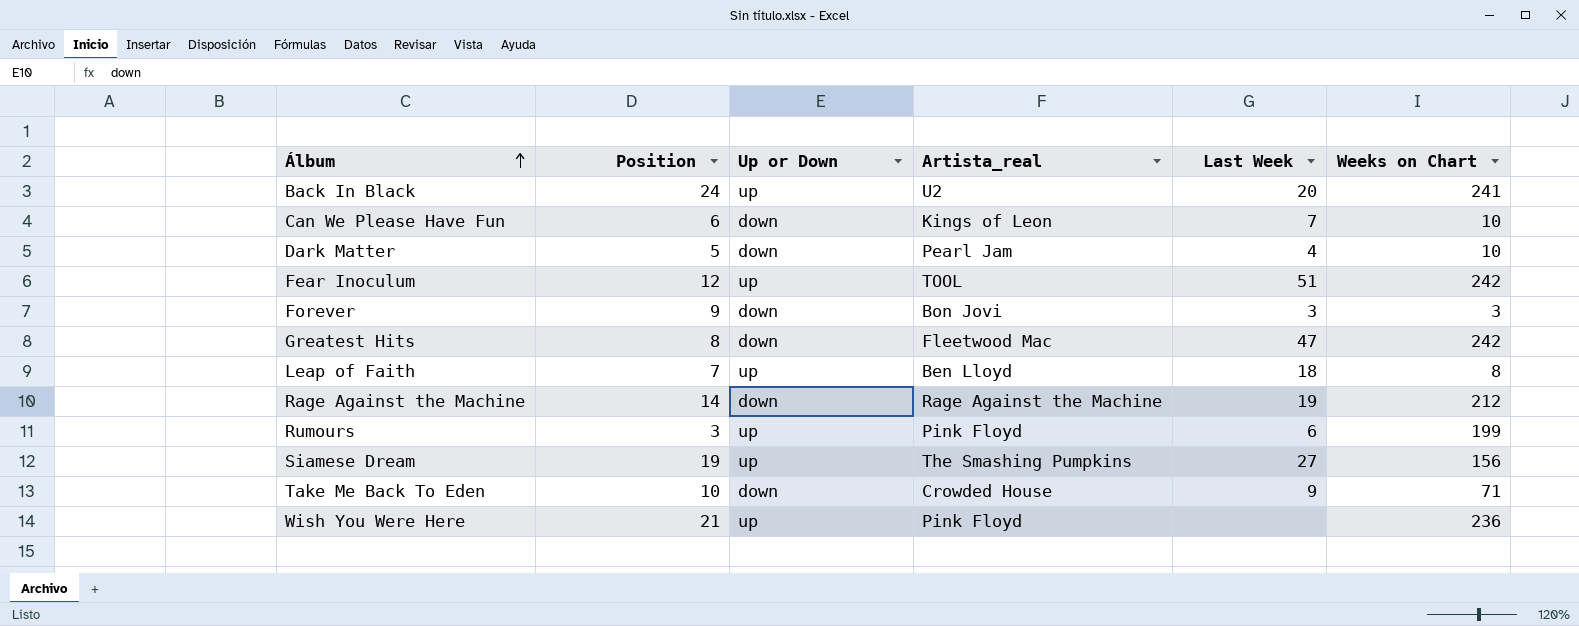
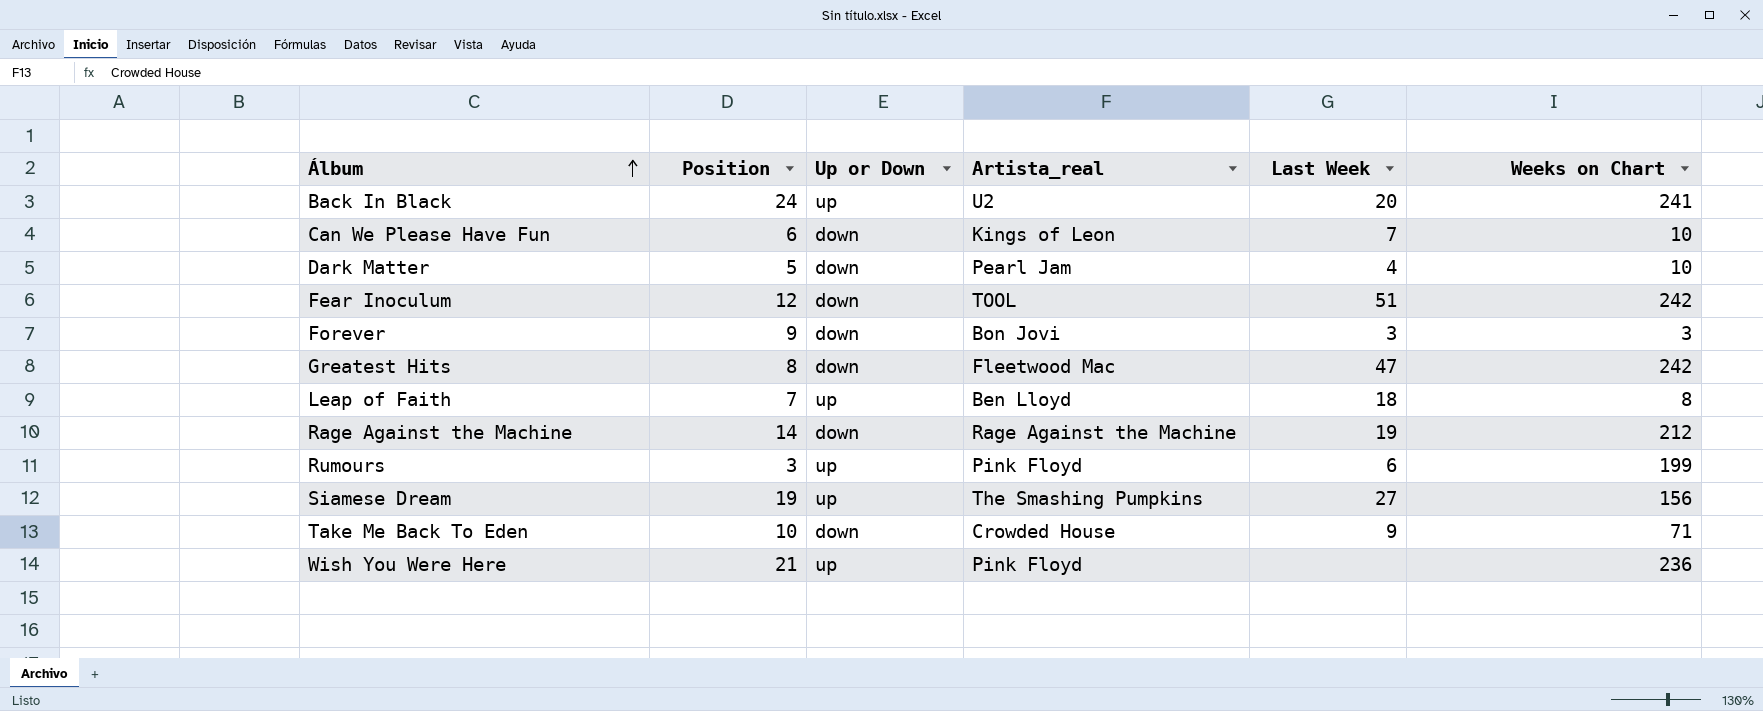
Fear Inoculum | Up or Down: up -> down

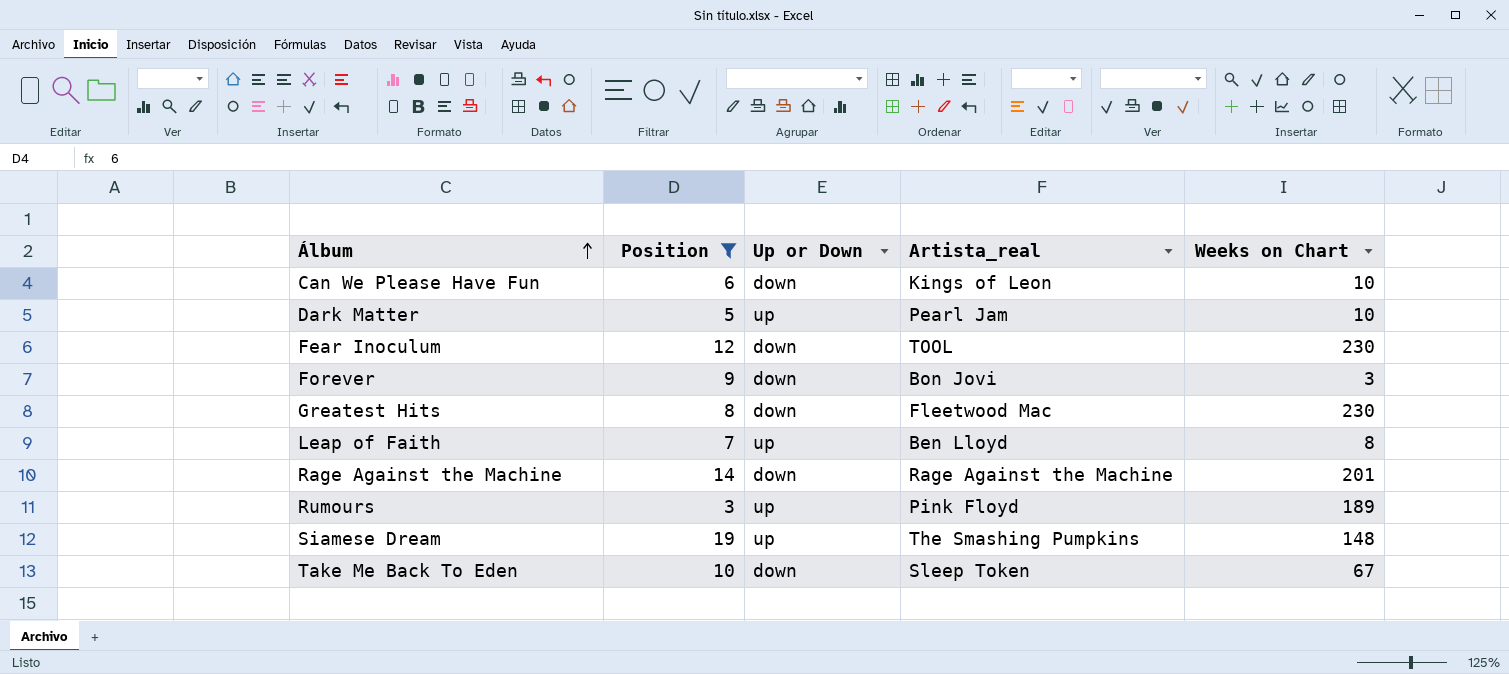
filter: none -> Position <= 19
column Last Week | position: 5 -> none
Dark Matter | Up or Down: down -> up
Fear Inoculum | Weeks on Chart: 242 -> 230
Greatest Hits | Weeks on Chart: 242 -> 230
Rage Against the Machine | Weeks on Chart: 212 -> 201
Rumours | Weeks on Chart: 199 -> 189
Siamese Dream | Weeks on Chart: 156 -> 148
Take Me Back To Eden | Artista_real: Crowded House -> Sleep Token
Take Me Back To Eden | Weeks on Chart: 71 -> 67

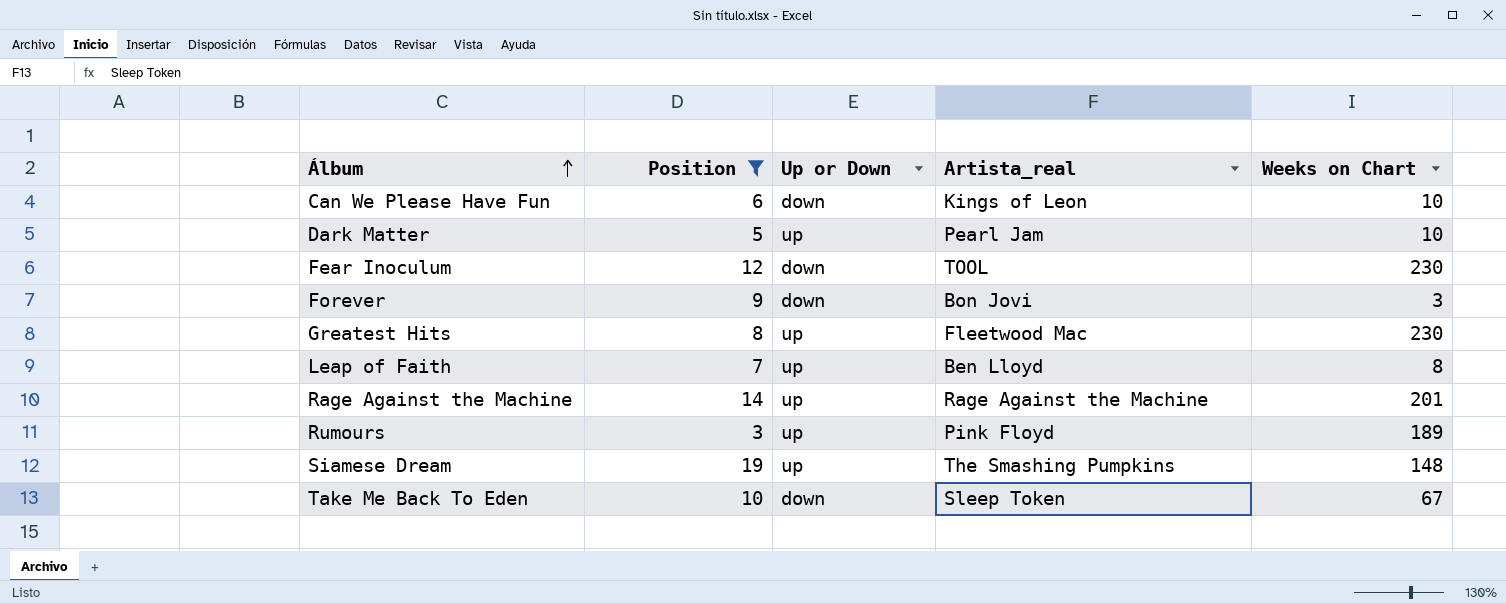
Greatest Hits | Up or Down: down -> up
Rage Against the Machine | Up or Down: down -> up

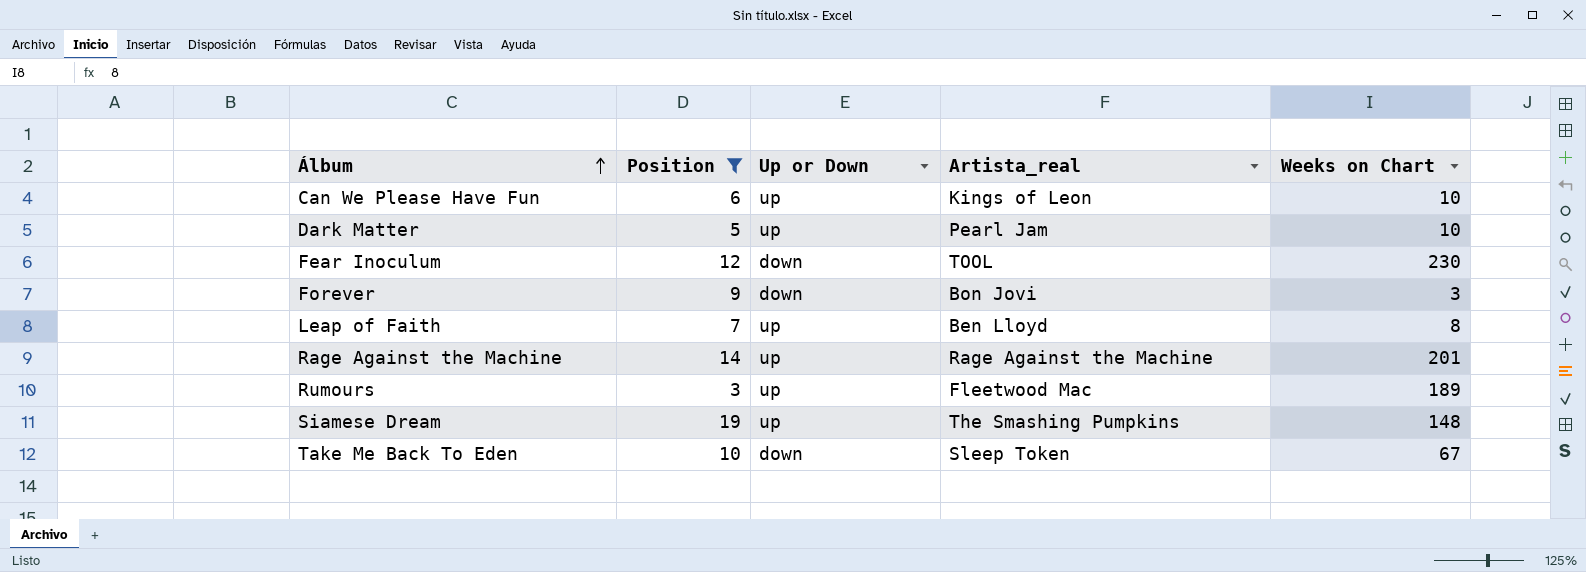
row Greatest Hits: 8 | up | Fleetwood Mac | 230 -> none
Can We Please Have Fun | Up or Down: down -> up
Rumours | Artista_real: Pink Floyd -> Fleetwood Mac

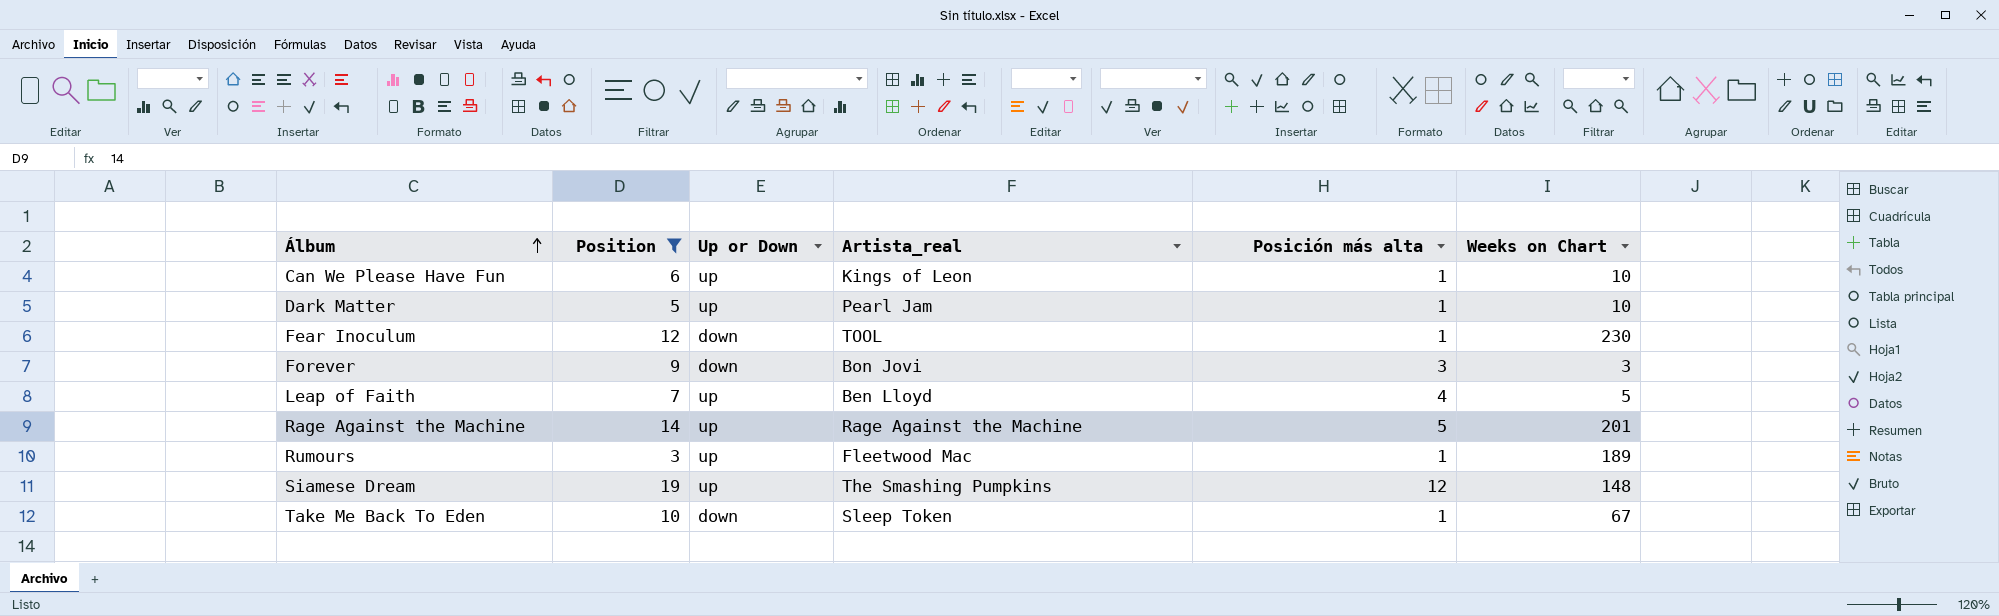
column Posición más alta | position: none -> 5
Leap of Faith | Weeks on Chart: 8 -> 5

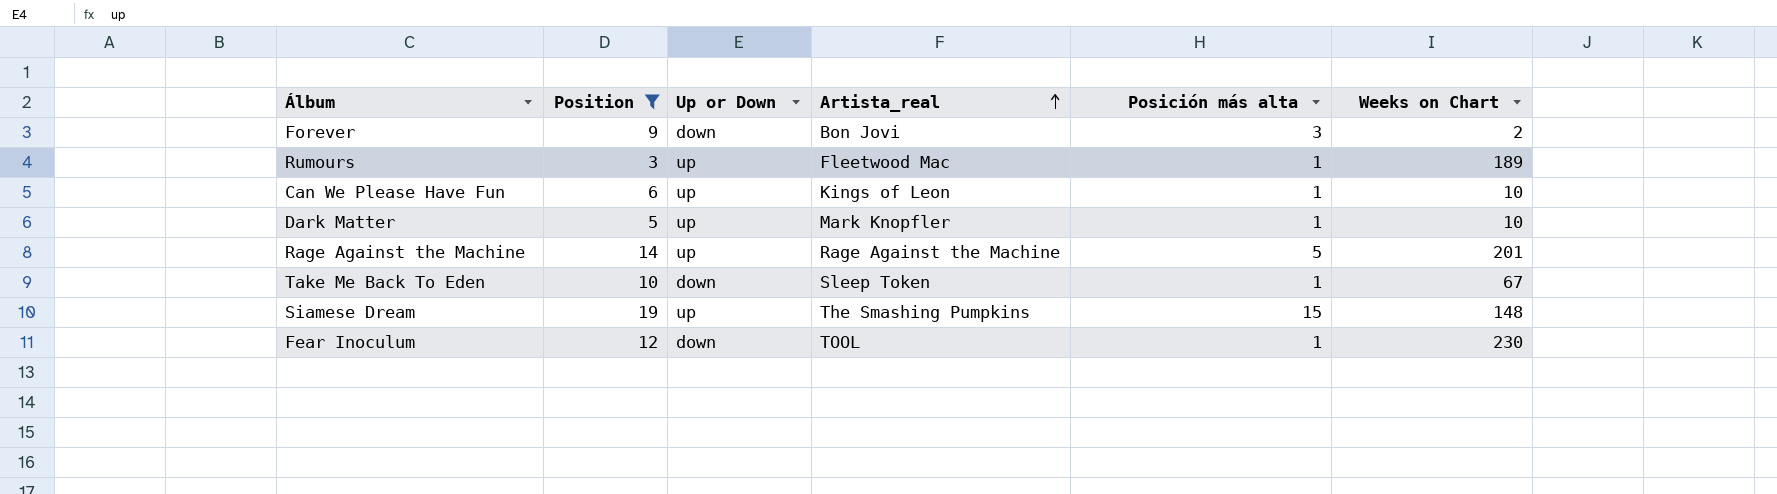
row order: Álbum ascending -> Artista_real ascending
row Leap of Faith: 7 | up | Ben Lloyd | 4 | 5 -> none
Forever | Weeks on Chart: 3 -> 2
Dark Matter | Artista_real: Pearl Jam -> Mark Knopfler
Siamese Dream | Posición más alta: 12 -> 15

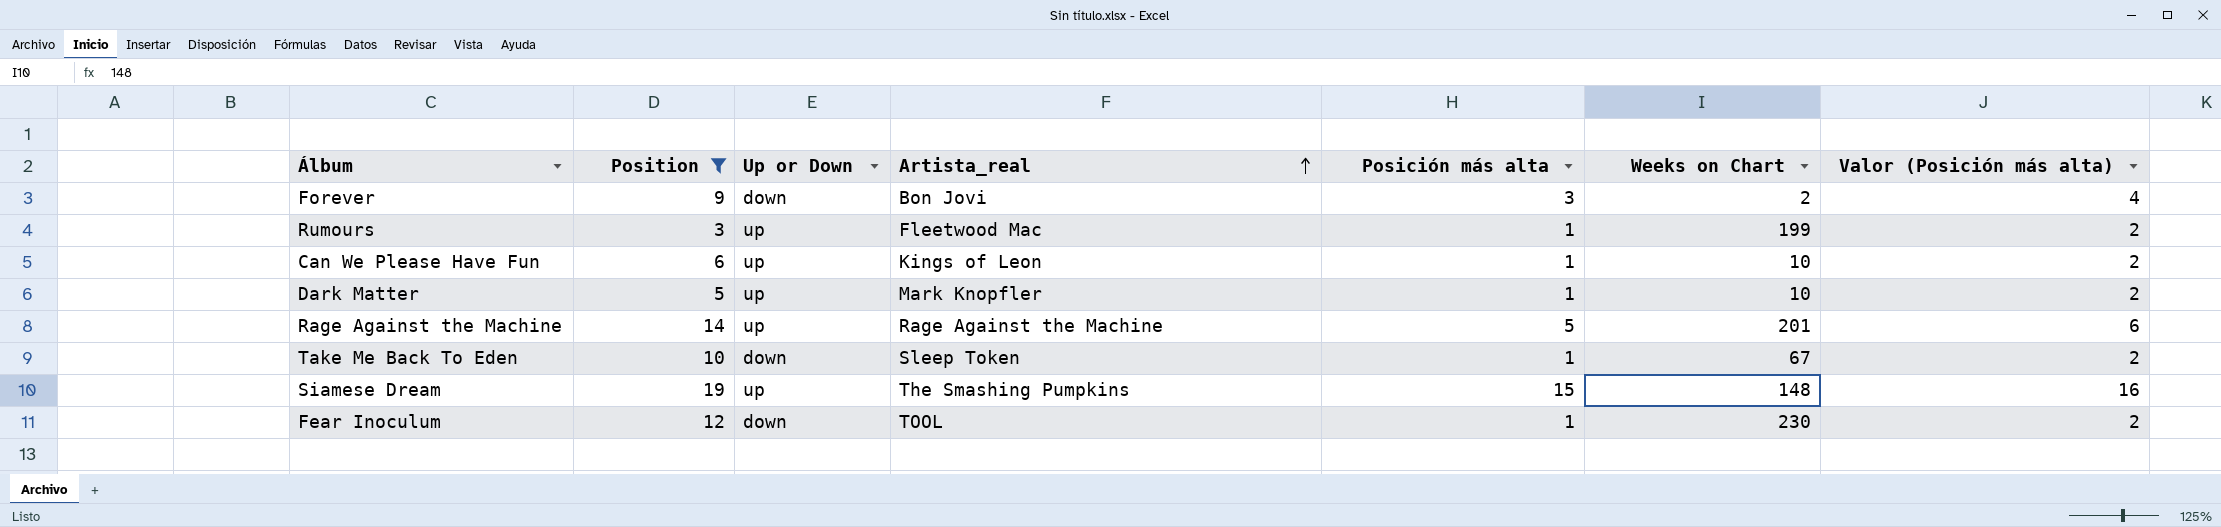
column Valor (Posición más alta) | formula: none -> [Posición más alta] + 1
Rumours | Weeks on Chart: 189 -> 199

